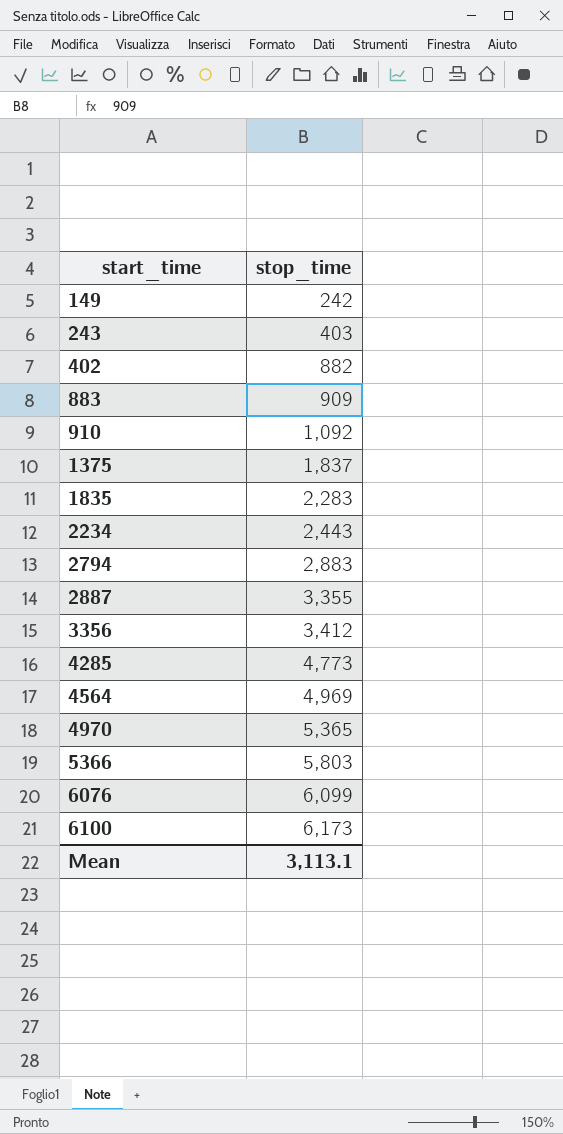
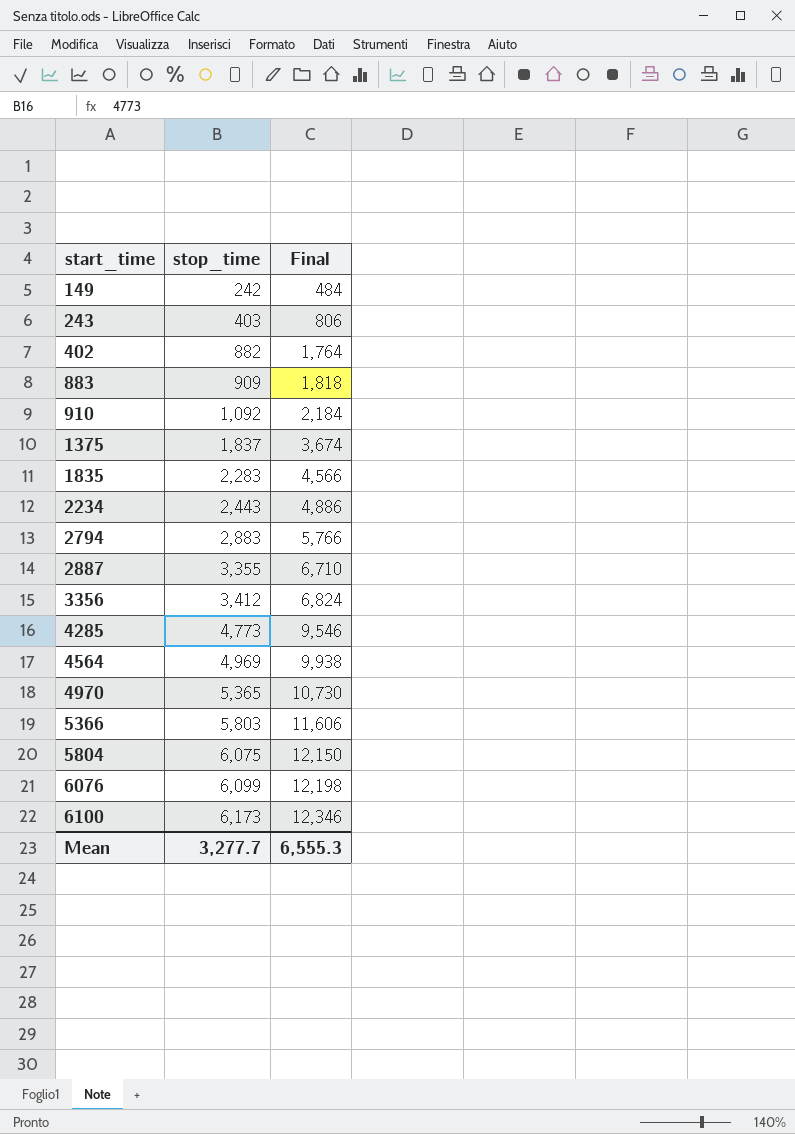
column Final | formula: none -> [stop_time] * 2
row 5804: none -> 6,075 | 12,150
Mean | stop_time: 3,113.1 -> 3,277.7

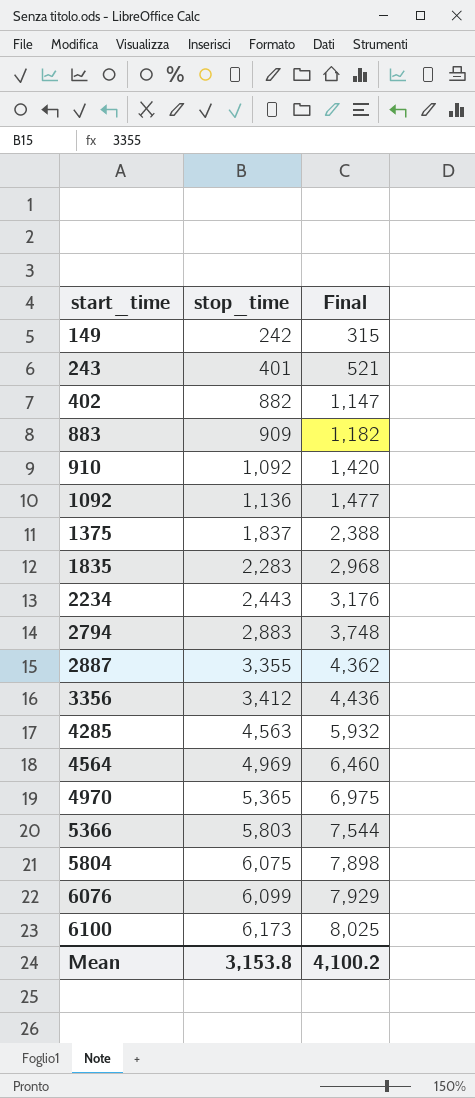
column Final | formula: [stop_time] * 2 -> [stop_time] * 1.3
243 | stop_time: 403 -> 401
row 1092: none -> 1,136 | 1,477
4285 | stop_time: 4,773 -> 4,563
Mean | stop_time: 3,277.7 -> 3,153.8
Mean | Final: 6,555.3 -> 4,100.2

